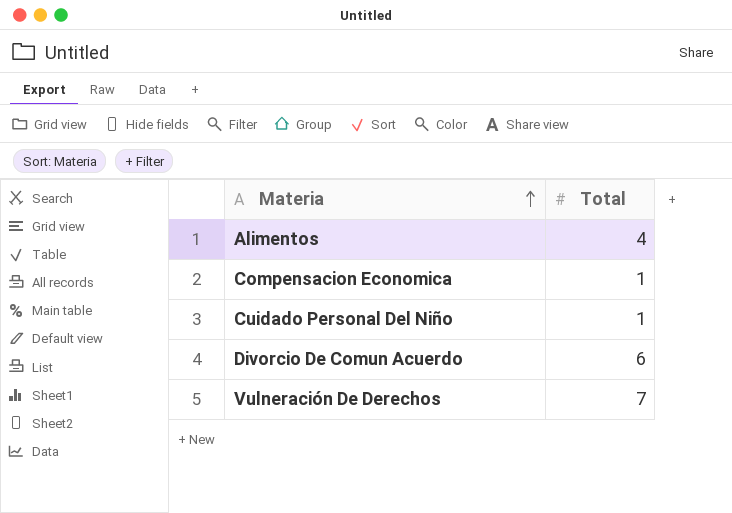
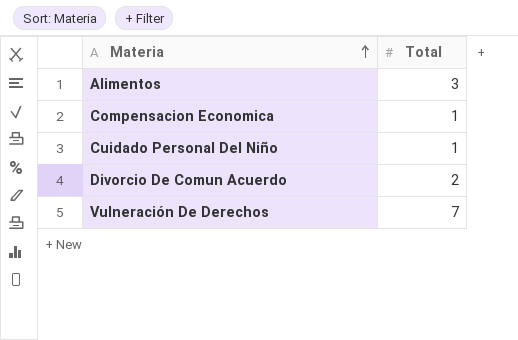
Alimentos | Total: 4 -> 3
Divorcio De Comun Acuerdo | Total: 6 -> 2

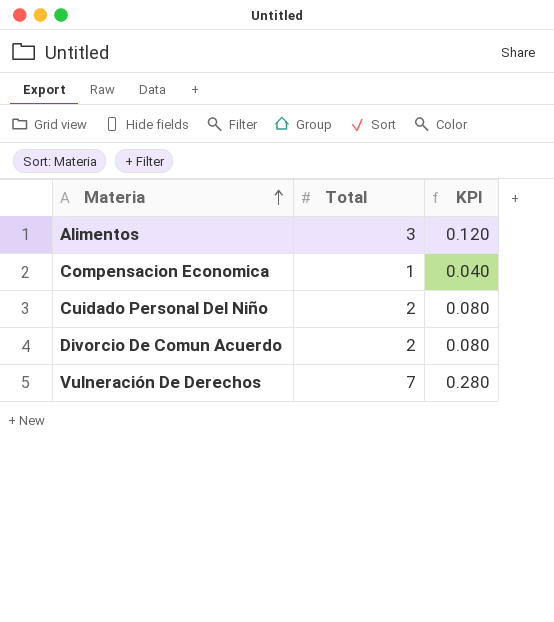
column KPI | formula: none -> [Total] * 0.04
Cuidado Personal Del Niño | Total: 1 -> 2

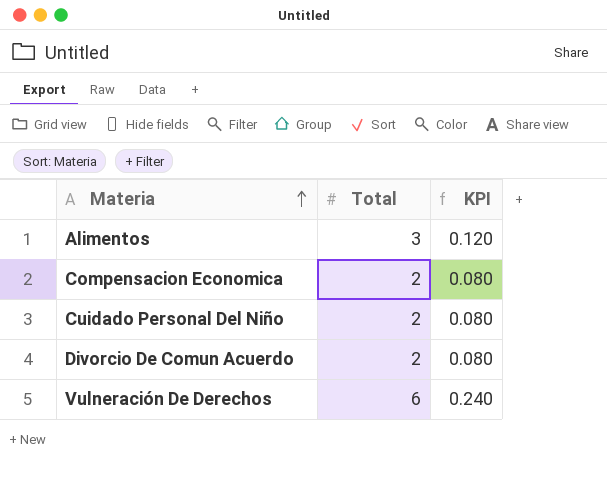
Compensacion Economica | Total: 1 -> 2
Compensacion Economica | KPI: 0.040 -> 0.080
Vulneración De Derechos | Total: 7 -> 6
Vulneración De Derechos | KPI: 0.280 -> 0.240

